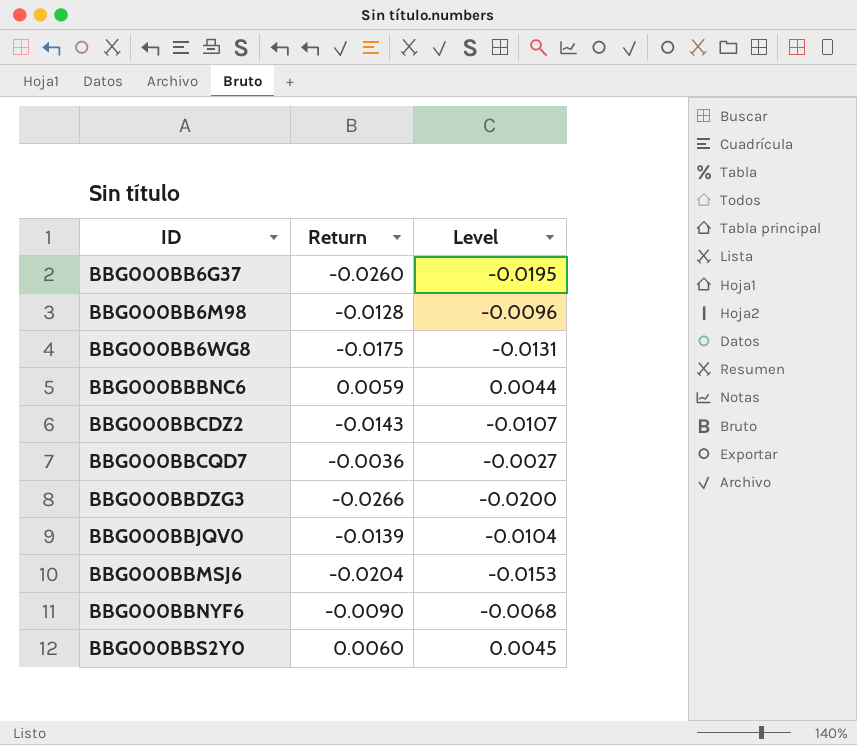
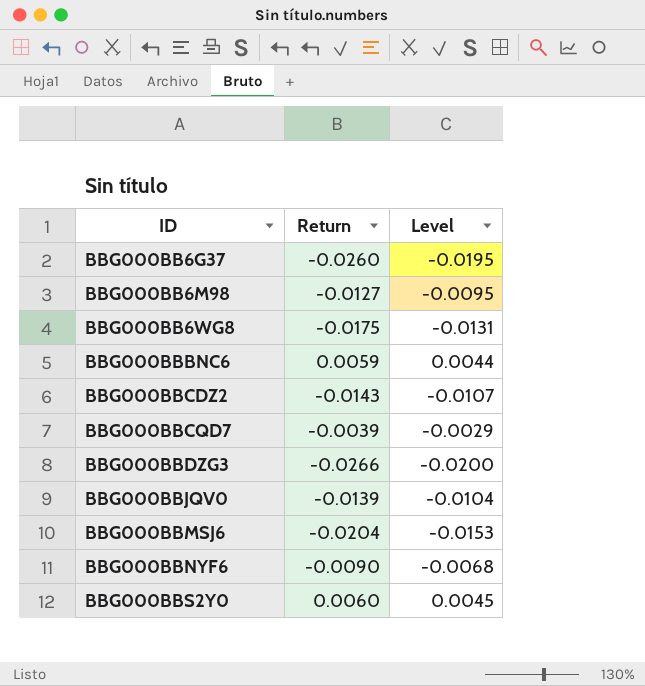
BBG000BB6M98 | Return: -0.0128 -> -0.0127
BBG000BB6M98 | Level: -0.0096 -> -0.0095
BBG000BBCQD7 | Return: -0.0036 -> -0.0039
BBG000BBCQD7 | Level: -0.0027 -> -0.0029

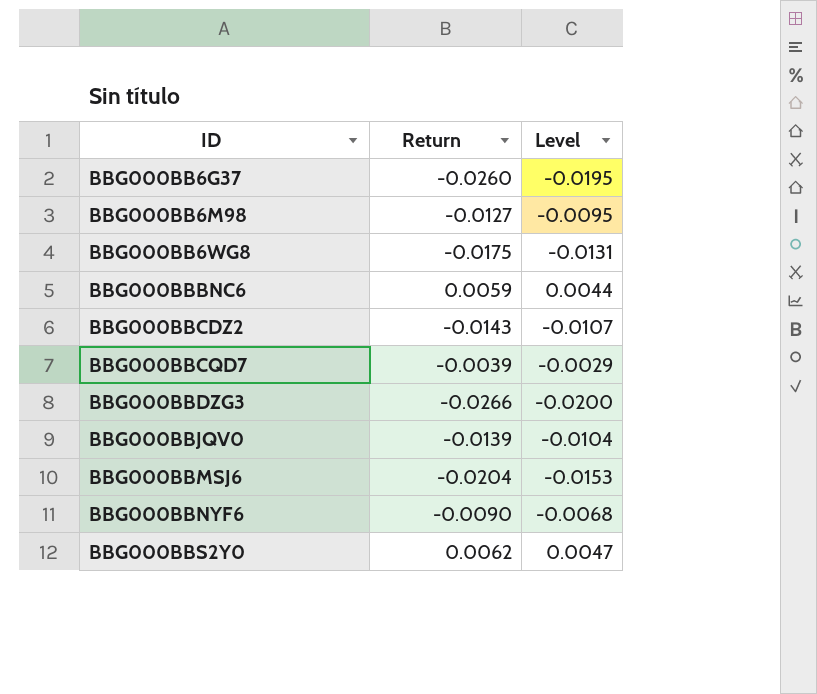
BBG000BBS2Y0 | Return: 0.0060 -> 0.0062
BBG000BBS2Y0 | Level: 0.0045 -> 0.0047

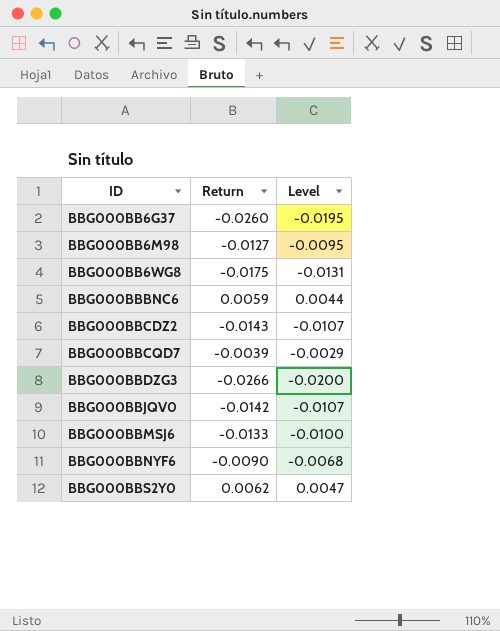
BBG000BBJQV0 | Return: -0.0139 -> -0.0142
BBG000BBJQV0 | Level: -0.0104 -> -0.0107
BBG000BBMSJ6 | Return: -0.0204 -> -0.0133
BBG000BBMSJ6 | Level: -0.0153 -> -0.0100

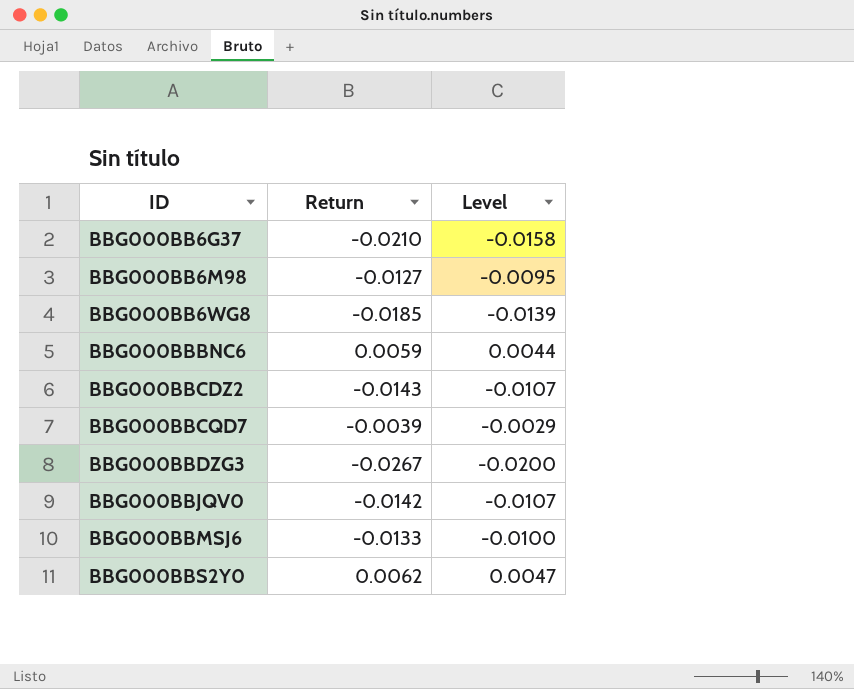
row BBG000BBNYF6: -0.0090 | -0.0068 -> none
BBG000BB6G37 | Return: -0.0260 -> -0.0210
BBG000BB6G37 | Level: -0.0195 -> -0.0158
BBG000BB6WG8 | Return: -0.0175 -> -0.0185
BBG000BB6WG8 | Level: -0.0131 -> -0.0139
BBG000BBDZG3 | Return: -0.0266 -> -0.0267

